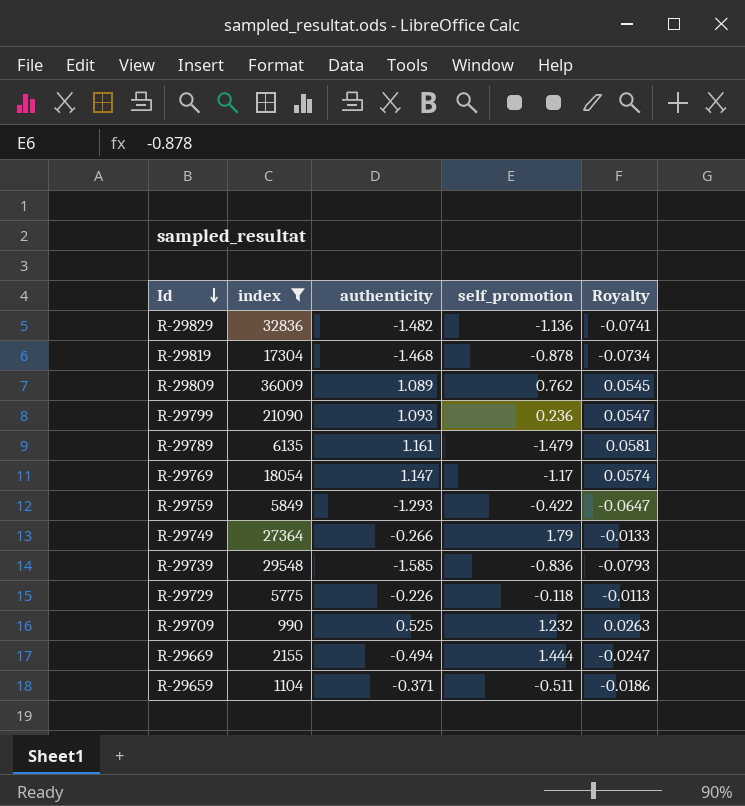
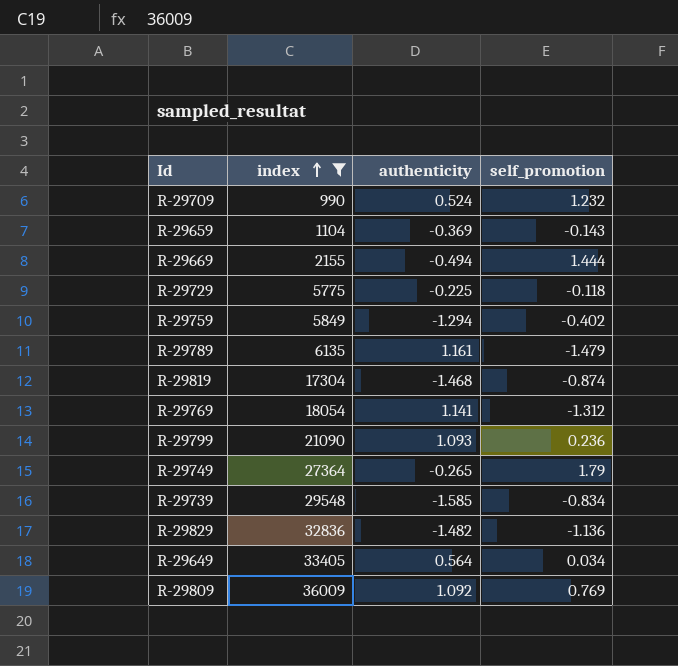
row order: Id descending -> index ascending
column Royalty | formula: [authenticity] * 0.05 -> none
R-29709 | authenticity: 0.525 -> 0.524
R-29659 | authenticity: -0.371 -> -0.369
R-29659 | self_promotion: -0.511 -> -0.143
R-29729 | authenticity: -0.226 -> -0.225
R-29759 | authenticity: -1.293 -> -1.294
R-29759 | self_promotion: -0.422 -> -0.402
R-29819 | self_promotion: -0.878 -> -0.874
R-29769 | authenticity: 1.147 -> 1.141
R-29769 | self_promotion: -1.17 -> -1.312
R-29749 | authenticity: -0.266 -> -0.265
R-29739 | self_promotion: -0.836 -> -0.834
row R-29649: none -> 33405 | 0.564 | 0.034
R-29809 | authenticity: 1.089 -> 1.092
R-29809 | self_promotion: 0.762 -> 0.769

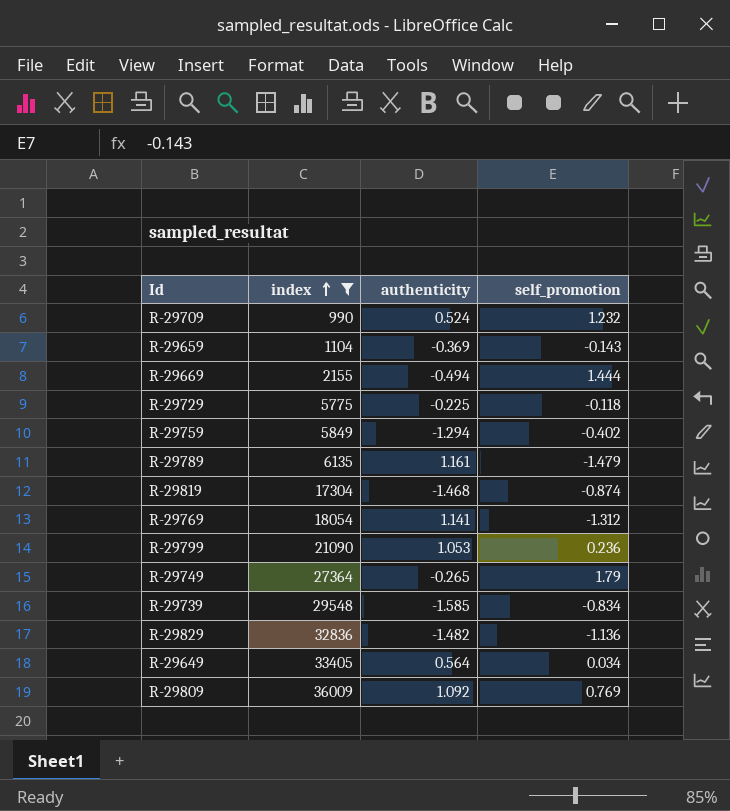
R-29799 | authenticity: 1.093 -> 1.053

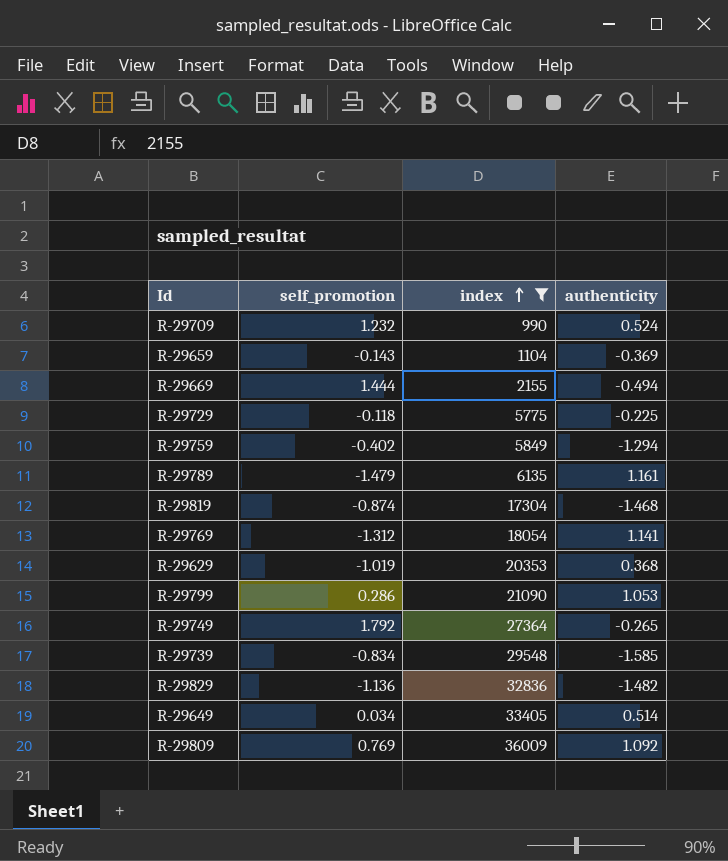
column self_promotion | position: 4 -> 2
row R-29629: none -> -1.019 | 20353 | 0.368
R-29799 | self_promotion: 0.236 -> 0.286
R-29749 | self_promotion: 1.79 -> 1.792
R-29649 | authenticity: 0.564 -> 0.514

